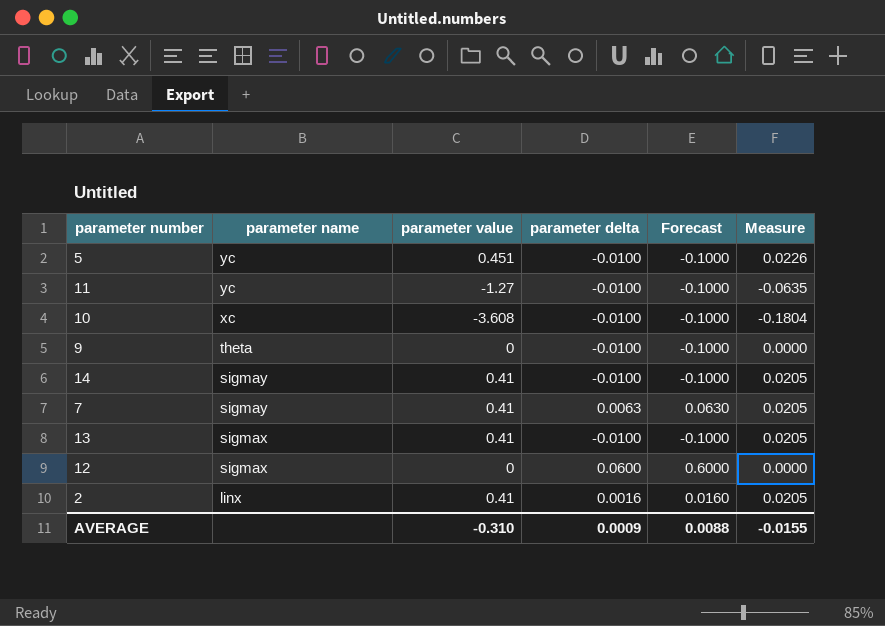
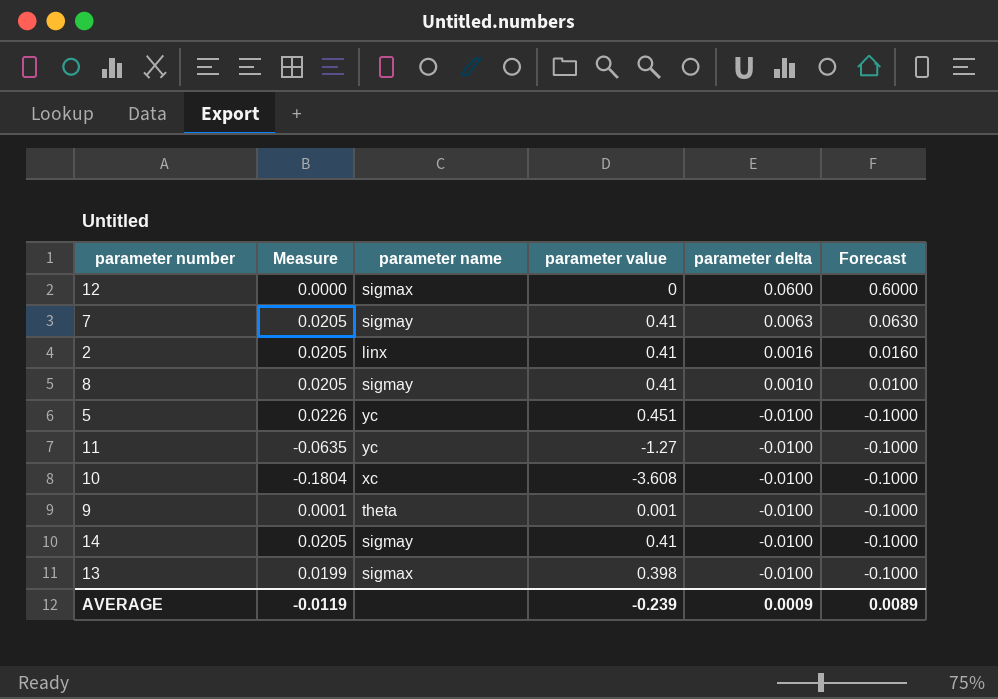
row order: parameter name descending -> parameter delta descending
column Measure | position: 6 -> 2
row 8: none -> 0.0205 | sigmay | 0.41 | 0.0010 | 0.0100
9 | Measure: 0.0000 -> 0.0001
9 | parameter value: 0 -> 0.001
13 | Measure: 0.0205 -> 0.0199
13 | parameter value: 0.41 -> 0.398
AVERAGE | Measure: -0.0155 -> -0.0119
AVERAGE | parameter value: -0.310 -> -0.239
AVERAGE | Forecast: 0.0088 -> 0.0089

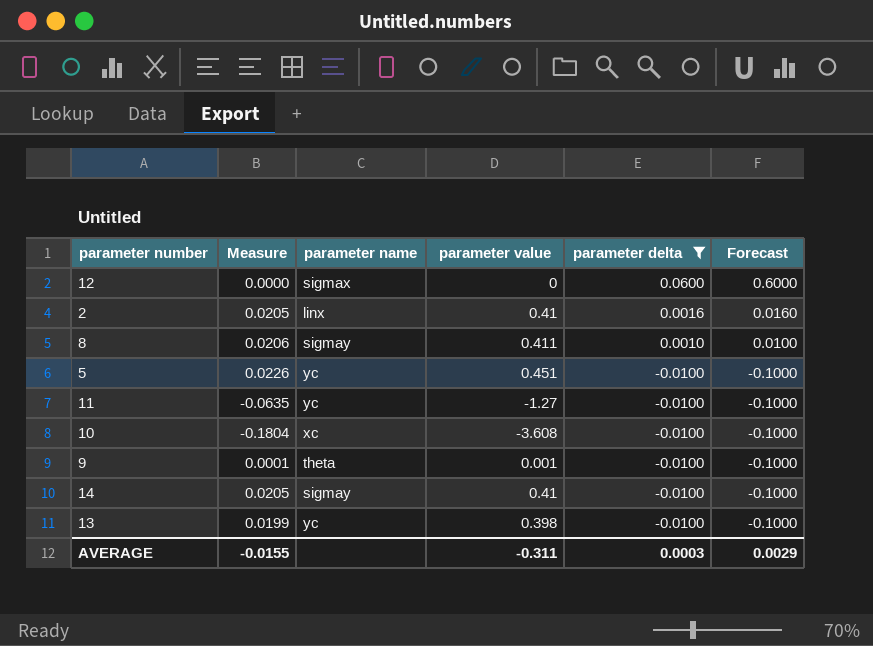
filter: none -> parameter delta != 0.0063
8 | Measure: 0.0205 -> 0.0206
8 | parameter value: 0.41 -> 0.411
13 | parameter name: sigmax -> yc
AVERAGE | Measure: -0.0119 -> -0.0155
AVERAGE | parameter value: -0.239 -> -0.311
AVERAGE | parameter delta: 0.0009 -> 0.0003
AVERAGE | Forecast: 0.0089 -> 0.0029

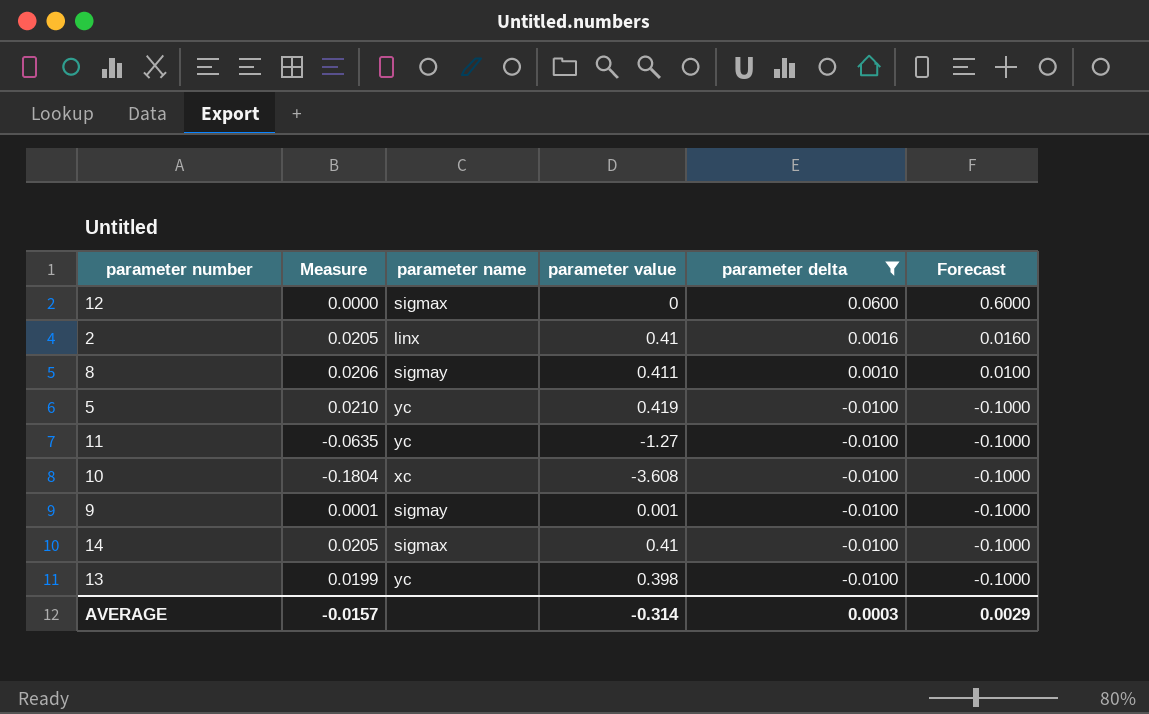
5 | Measure: 0.0226 -> 0.0210
5 | parameter value: 0.451 -> 0.419
9 | parameter name: theta -> sigmay
14 | parameter name: sigmay -> sigmax
AVERAGE | Measure: -0.0155 -> -0.0157
AVERAGE | parameter value: -0.311 -> -0.314

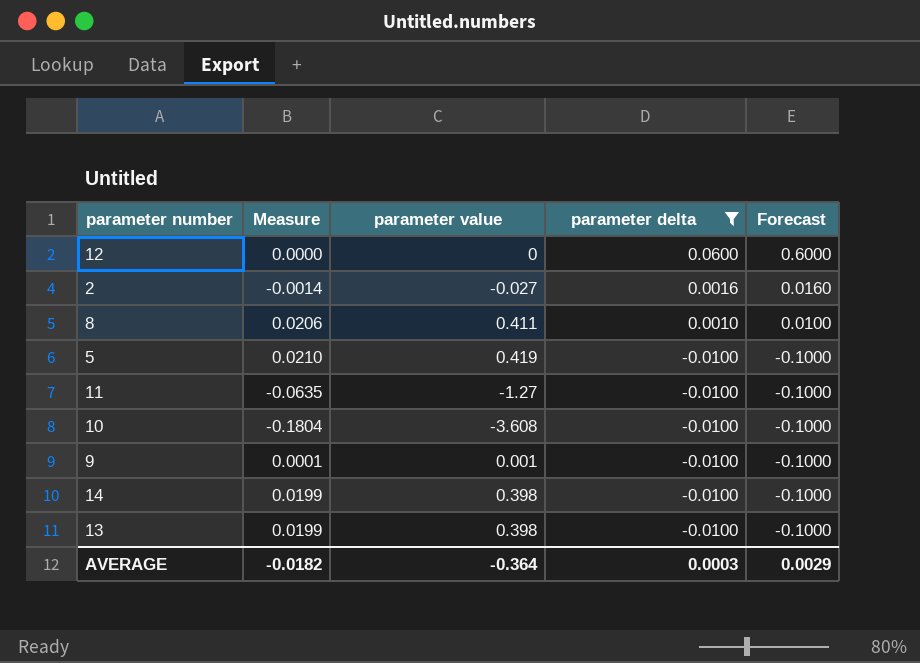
column parameter name | position: 3 -> none
2 | Measure: 0.0205 -> -0.0014
2 | parameter value: 0.41 -> -0.027
14 | Measure: 0.0205 -> 0.0199
14 | parameter value: 0.41 -> 0.398
AVERAGE | Measure: -0.0157 -> -0.0182
AVERAGE | parameter value: -0.314 -> -0.364

